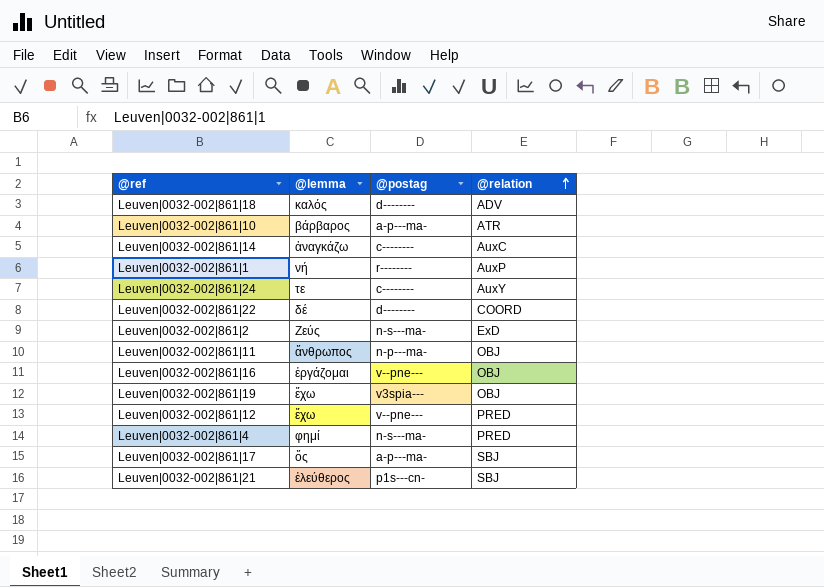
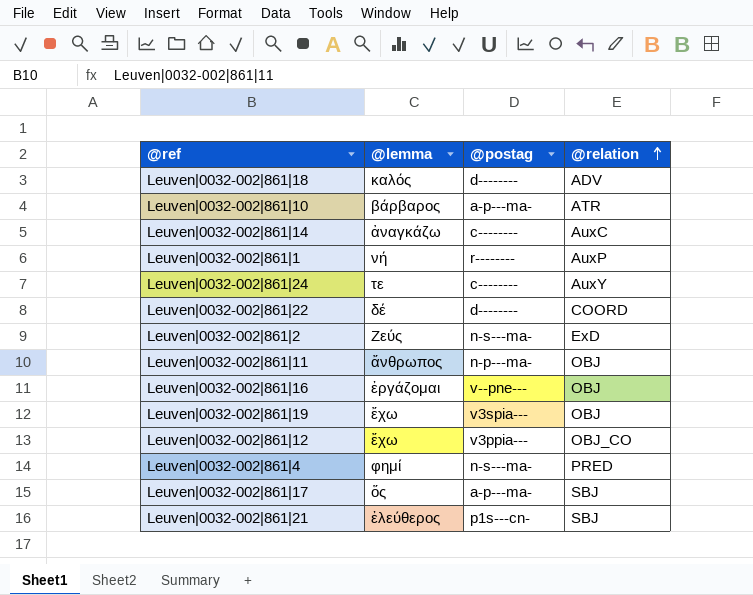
Leuven|0032-002|861|12 | @postag: v--pne--- -> v3ppia---
Leuven|0032-002|861|12 | @relation: PRED -> OBJ_CO

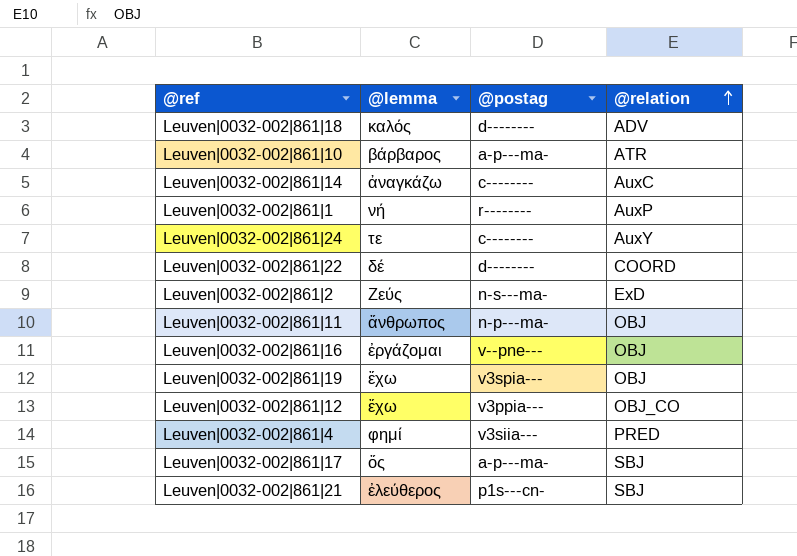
Leuven|0032-002|861|4 | @postag: n-s---ma- -> v3siia---

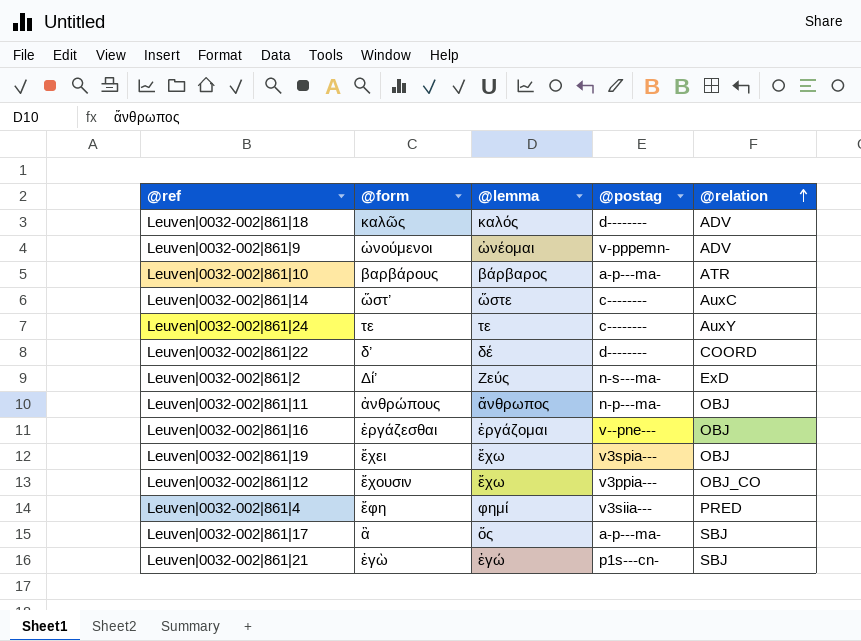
column @form | position: none -> 2
row Leuven|0032-002|861|1: νή | r-------- | AuxP -> none
row Leuven|0032-002|861|9: none -> ὠνούμενοι | ὠνέομαι | v-pppemn- | ADV
Leuven|0032-002|861|14 | @lemma: ἀναγκάζω -> ὥστε
Leuven|0032-002|861|21 | @lemma: ἐλεύθερος -> ἐγώ

